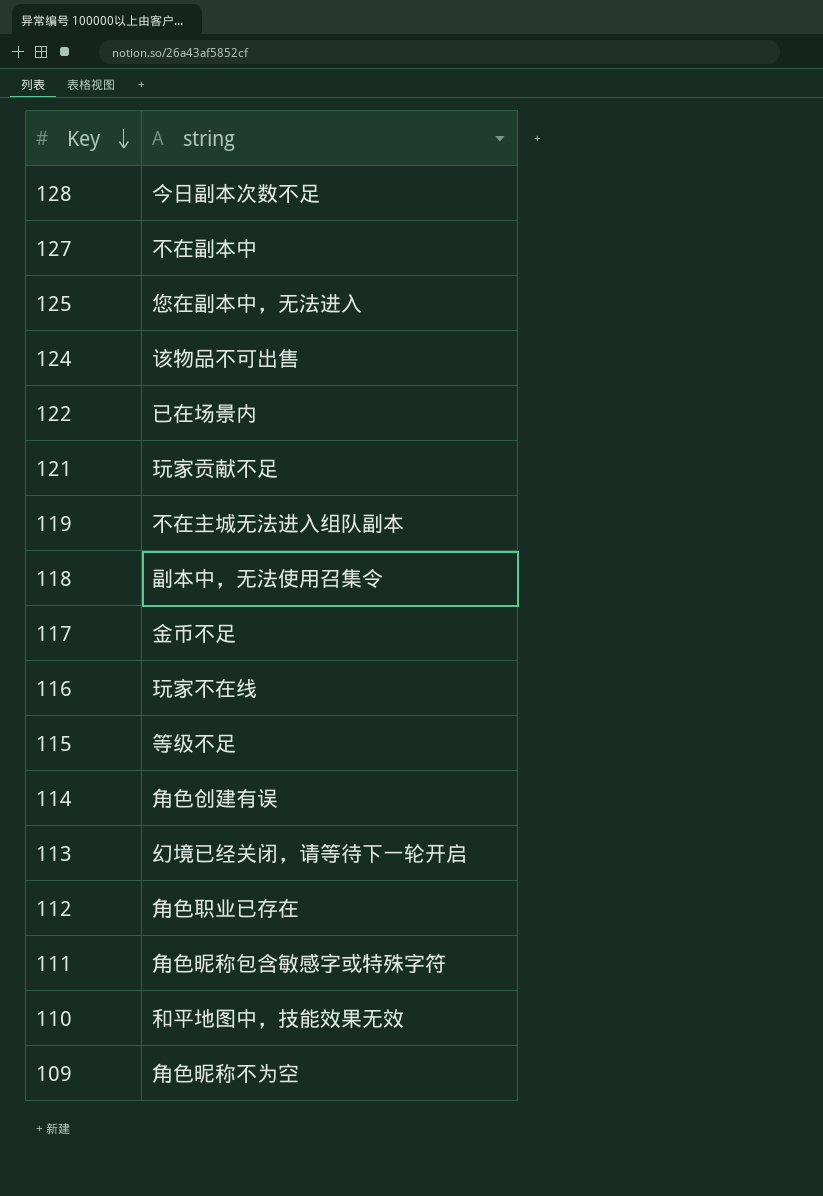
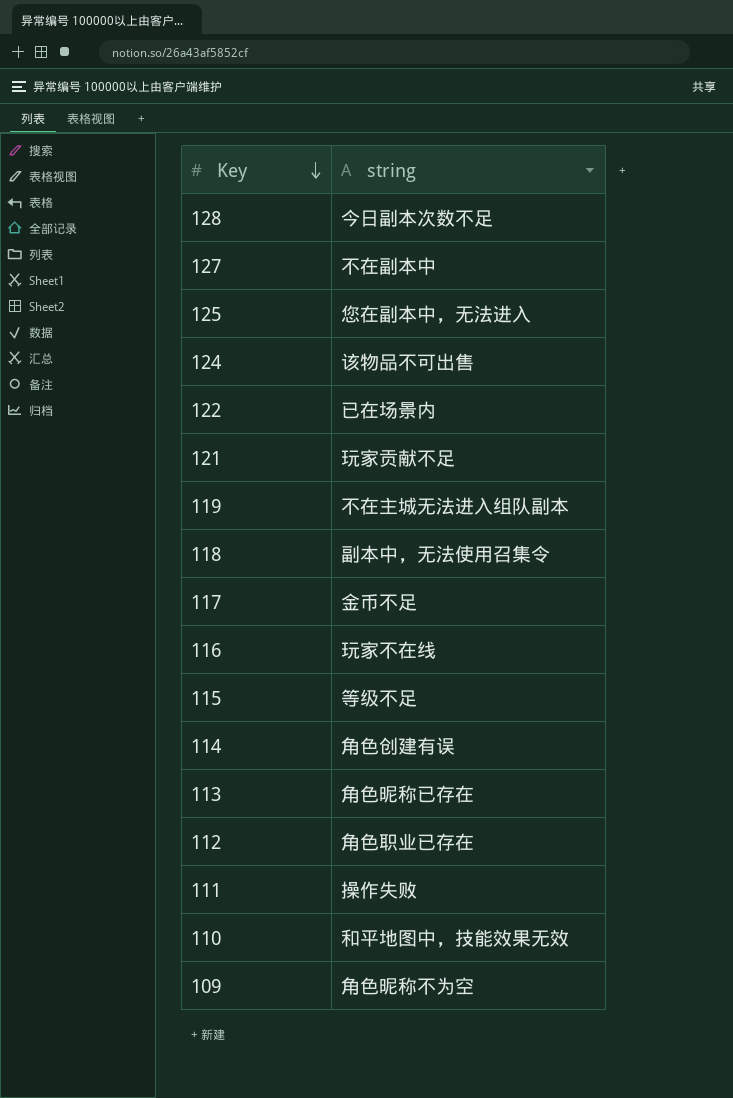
113 | string: 幻境已经关闭，请等待下一轮开启 -> 角色昵称已存在
111 | string: 角色昵称包含敏感字或特殊字符 -> 操作失败

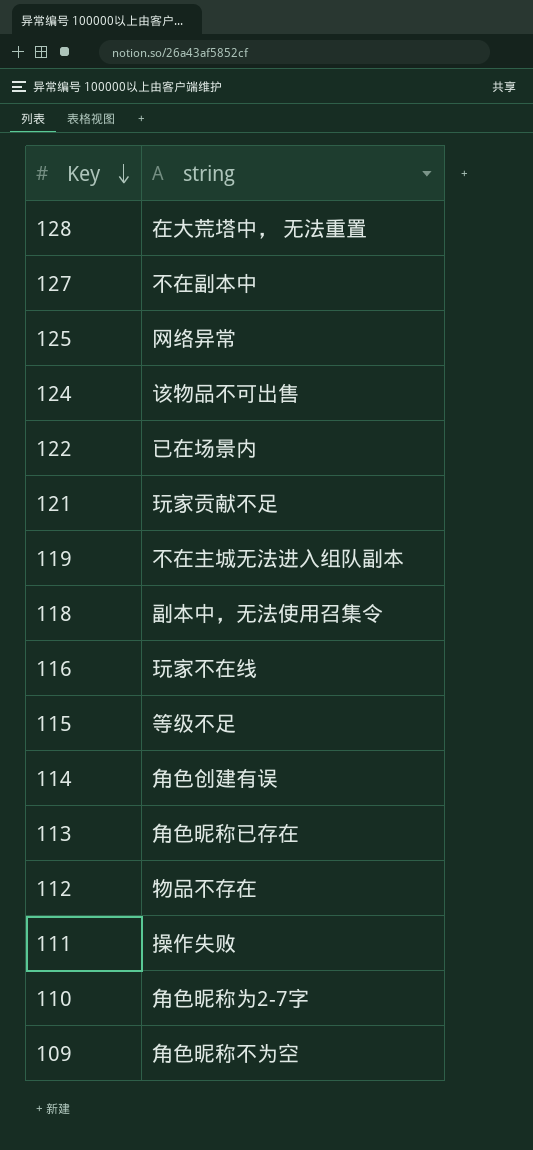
row 117: 金币不足 -> none
128 | string: 今日副本次数不足 -> 在大荒塔中， 无法重置
125 | string: 您在副本中，无法进入 -> 网络异常
112 | string: 角色职业已存在 -> 物品不存在
110 | string: 和平地图中，技能效果无效 -> 角色昵称为2-7字

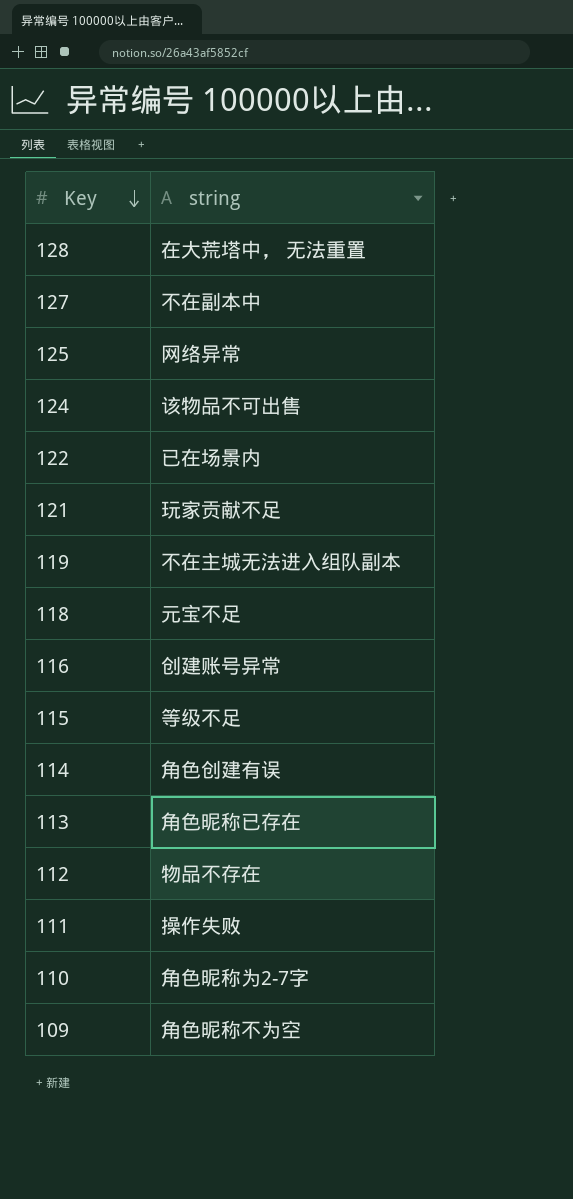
118 | string: 副本中，无法使用召集令 -> 元宝不足
116 | string: 玩家不在线 -> 创建账号异常

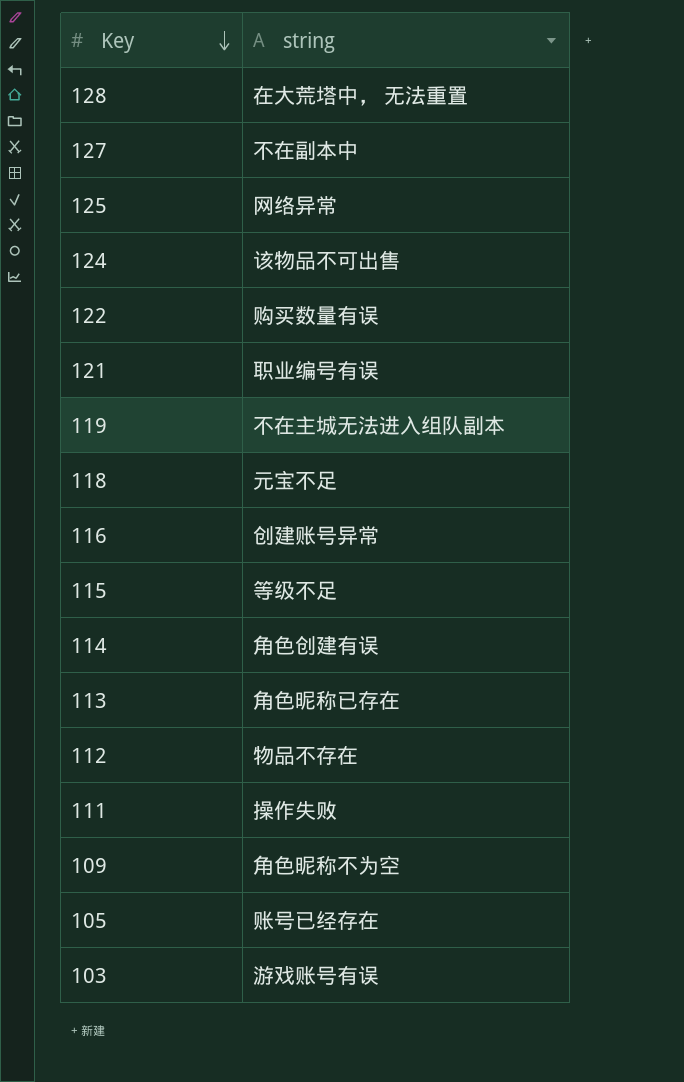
row 110: 角色昵称为2-7字 -> none
122 | string: 已在场景内 -> 购买数量有误
121 | string: 玩家贡献不足 -> 职业编号有误
row 105: none -> 账号已经存在
row 103: none -> 游戏账号有误

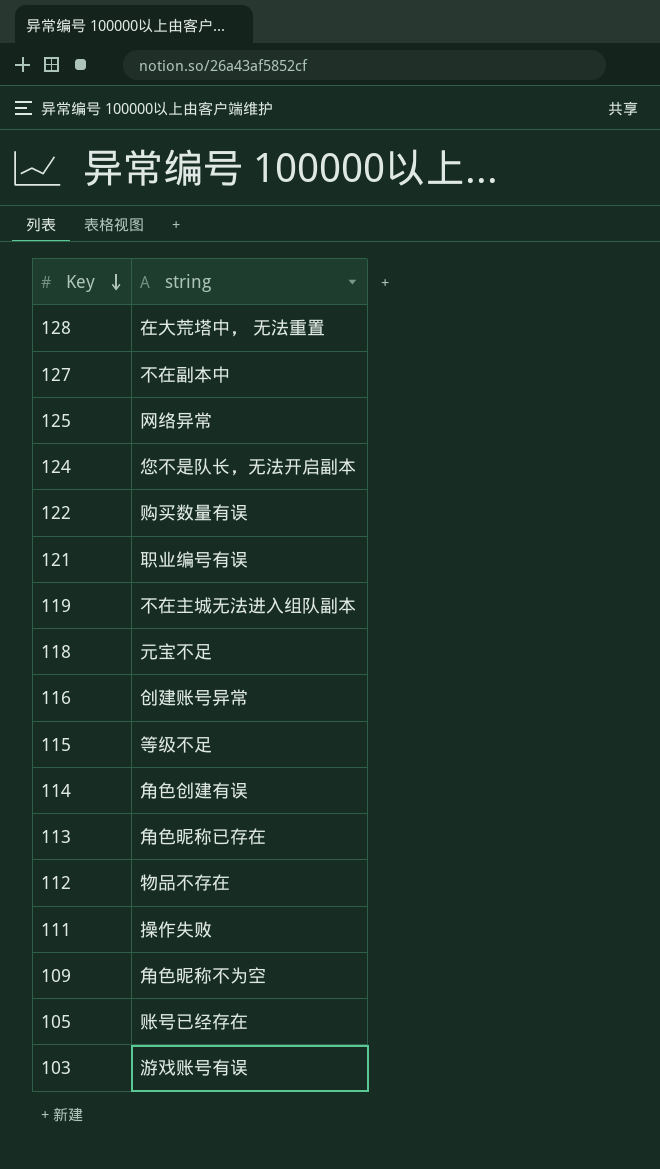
124 | string: 该物品不可出售 -> 您不是队长，无法开启副本

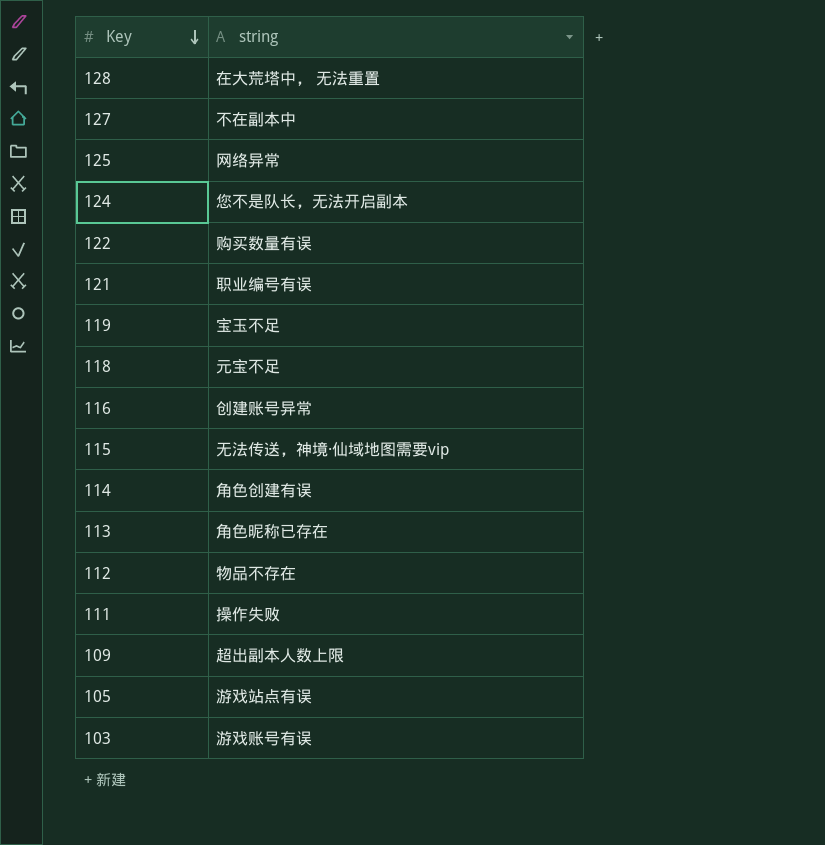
119 | string: 不在主城无法进入组队副本 -> 宝玉不足
115 | string: 等级不足 -> 无法传送，神境·仙域地图需要vip
109 | string: 角色昵称不为空 -> 超出副本人数上限
105 | string: 账号已经存在 -> 游戏站点有误

